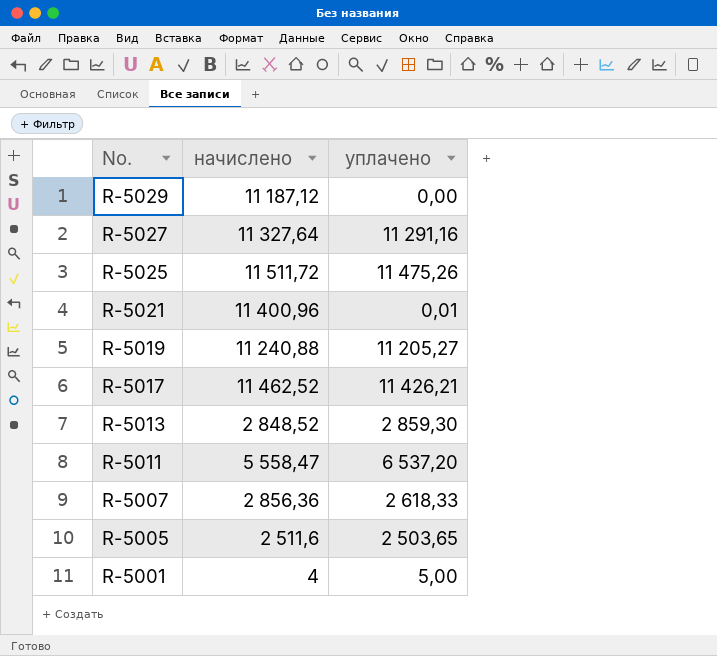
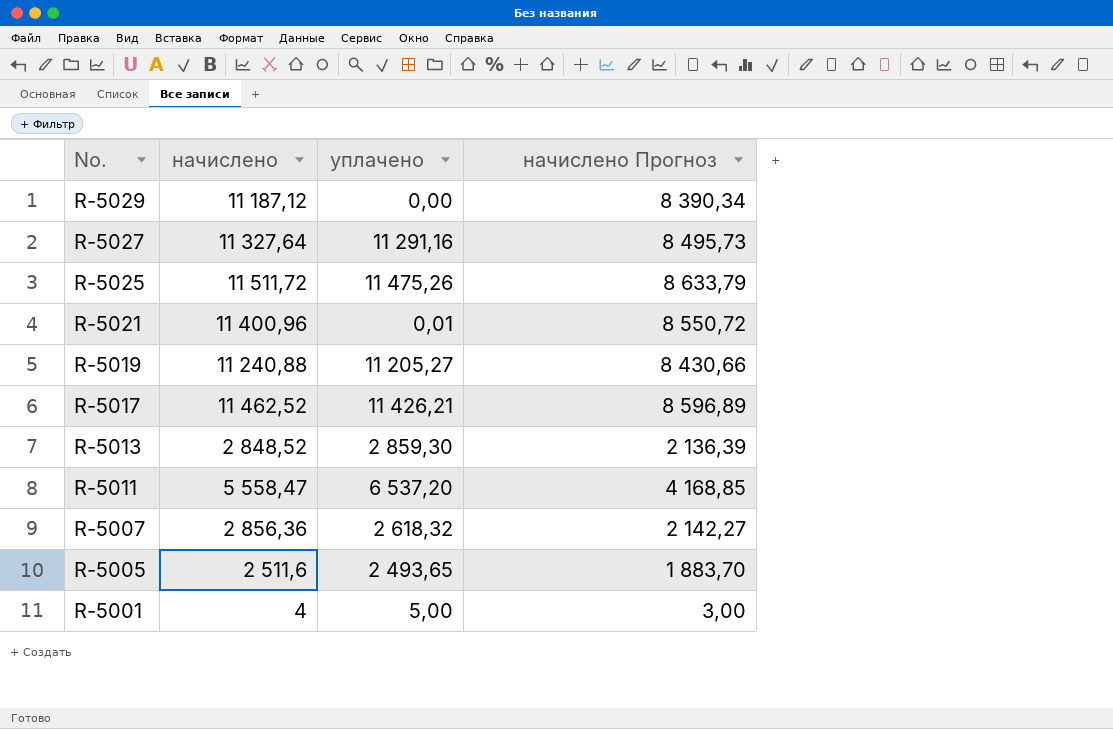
column начислено Прогноз | formula: none -> [начислено] * 0,75
R-5007 | уплачено: 2 618,33 -> 2 618,32
R-5005 | уплачено: 2 503,65 -> 2 493,65

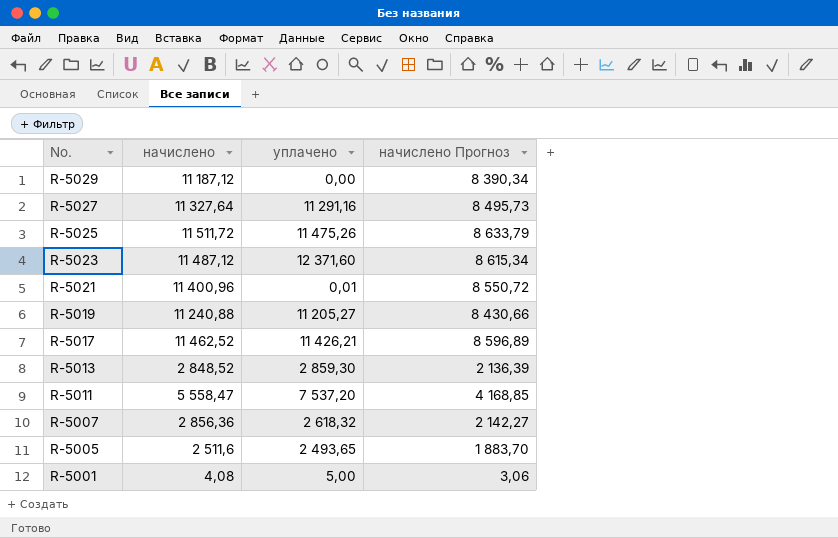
row R-5023: none -> 11 487,12 | 12 371,60 | 8 615,34
R-5011 | уплачено: 6 537,20 -> 7 537,20
R-5001 | начислено: 4 -> 4,08
R-5001 | начислено Прогноз: 3,00 -> 3,06

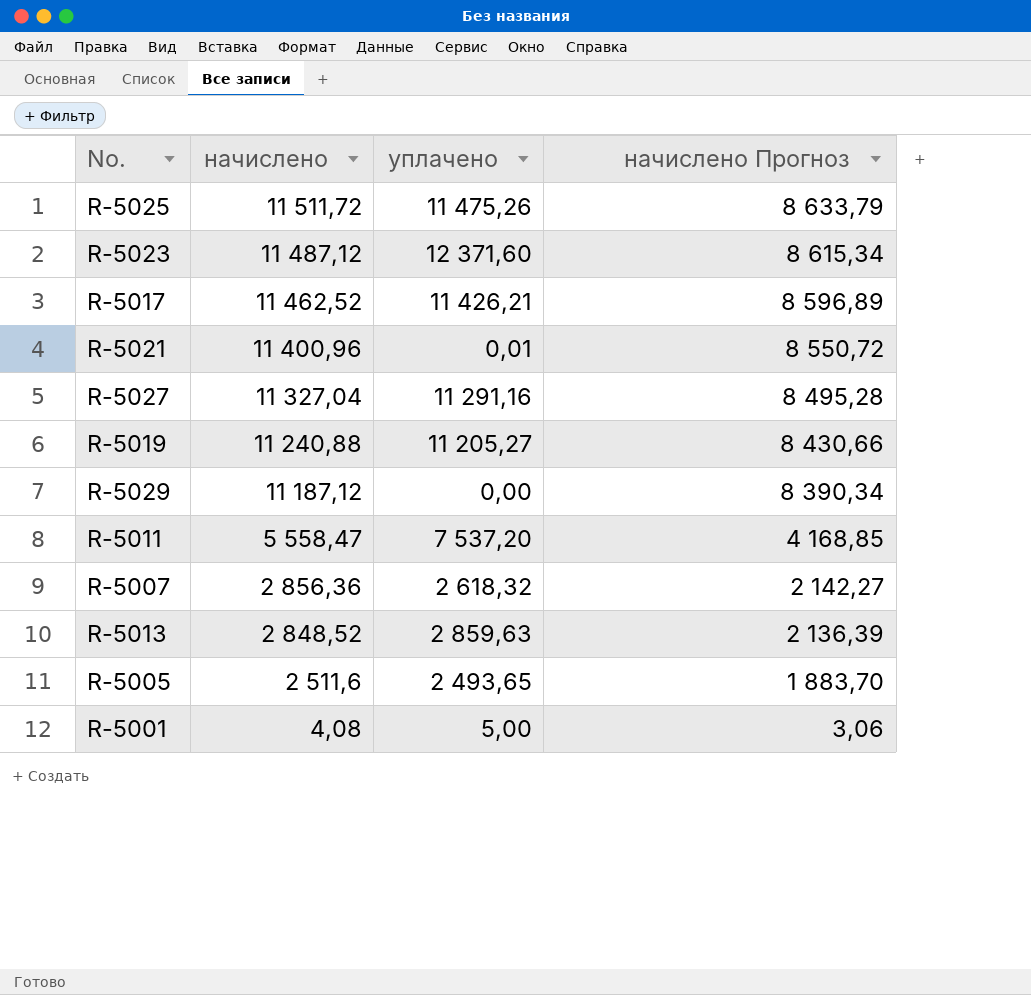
row order: No. descending -> начислено descending
R-5027 | начислено: 11 327,64 -> 11 327,04
R-5027 | начислено Прогноз: 8 495,73 -> 8 495,28
R-5013 | уплачено: 2 859,30 -> 2 859,63

